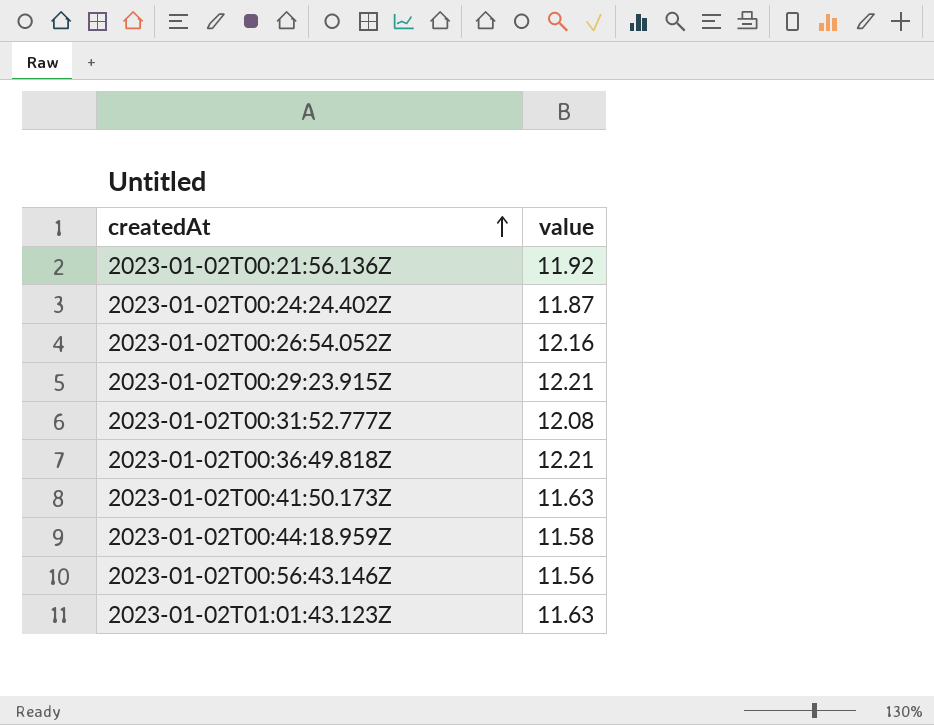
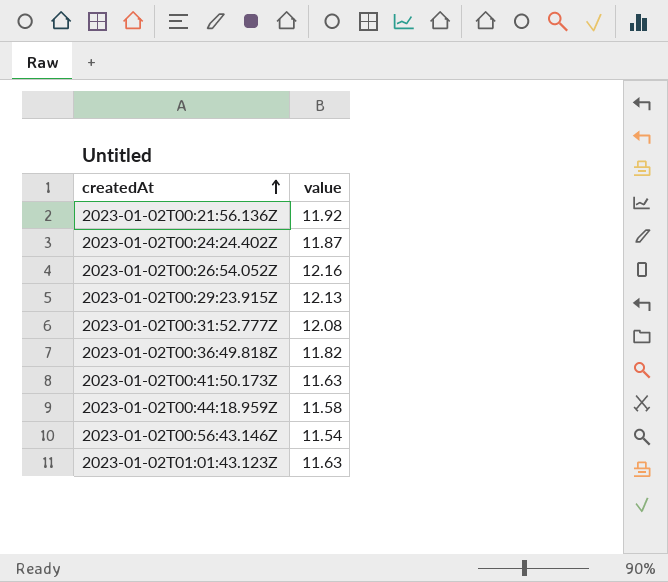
2023-01-02T00:29:23.915Z | value: 12.21 -> 12.13
2023-01-02T00:36:49.818Z | value: 12.21 -> 11.82
2023-01-02T00:56:43.146Z | value: 11.56 -> 11.54

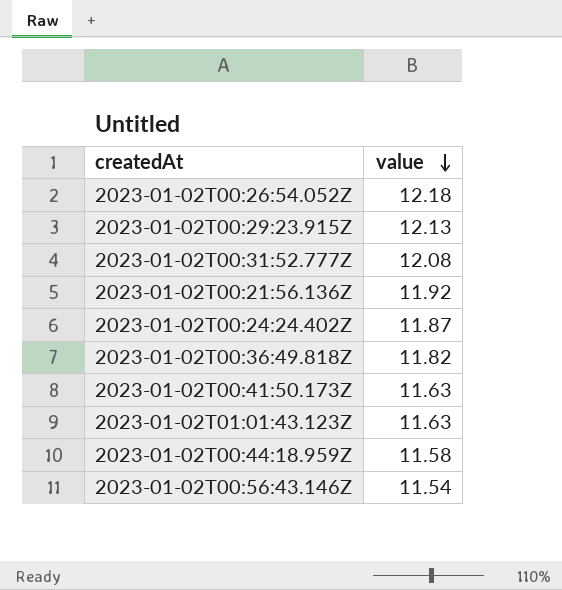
row order: createdAt ascending -> value descending
2023-01-02T00:26:54.052Z | value: 12.16 -> 12.18

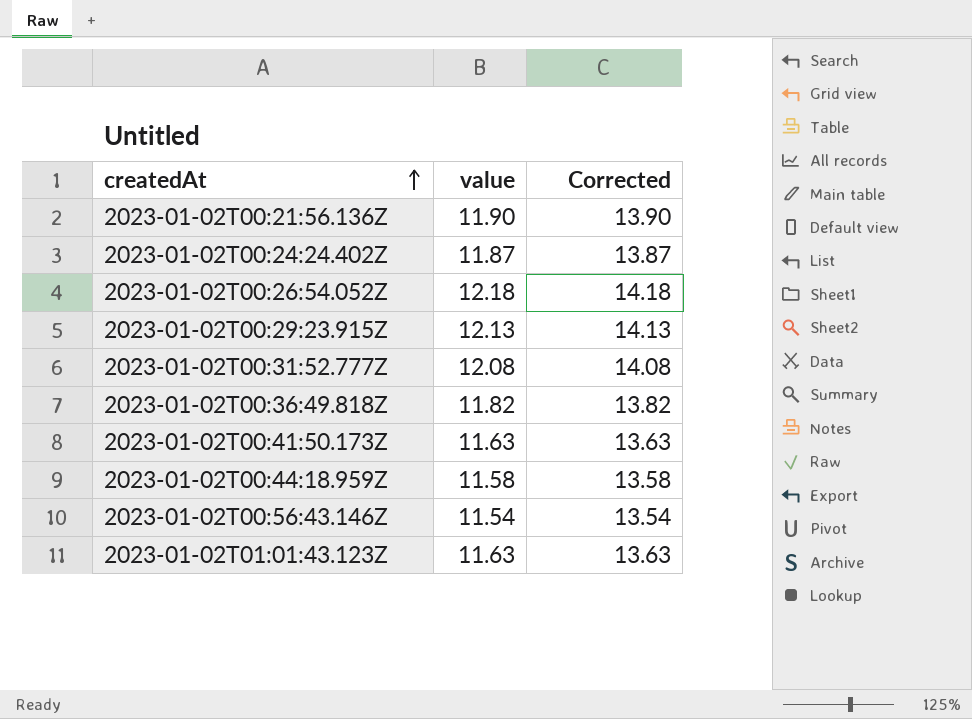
row order: value descending -> createdAt ascending
column Corrected | formula: none -> [value] + 2
2023-01-02T00:21:56.136Z | value: 11.92 -> 11.90

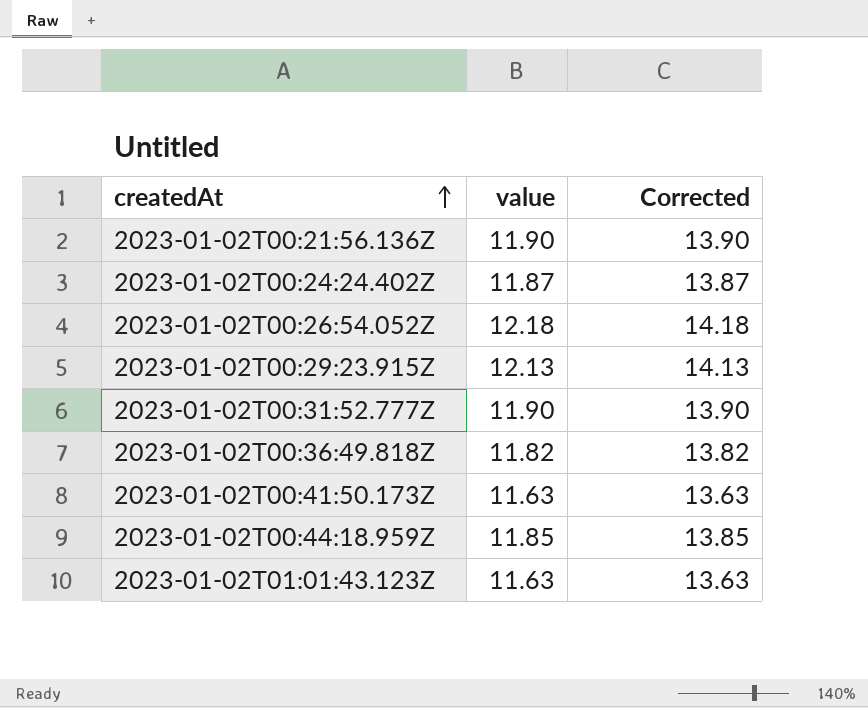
row 2023-01-02T00:56:43.146Z: 11.54 | 13.54 -> none
2023-01-02T00:31:52.777Z | value: 12.08 -> 11.90
2023-01-02T00:31:52.777Z | Corrected: 14.08 -> 13.90
2023-01-02T00:44:18.959Z | value: 11.58 -> 11.85
2023-01-02T00:44:18.959Z | Corrected: 13.58 -> 13.85

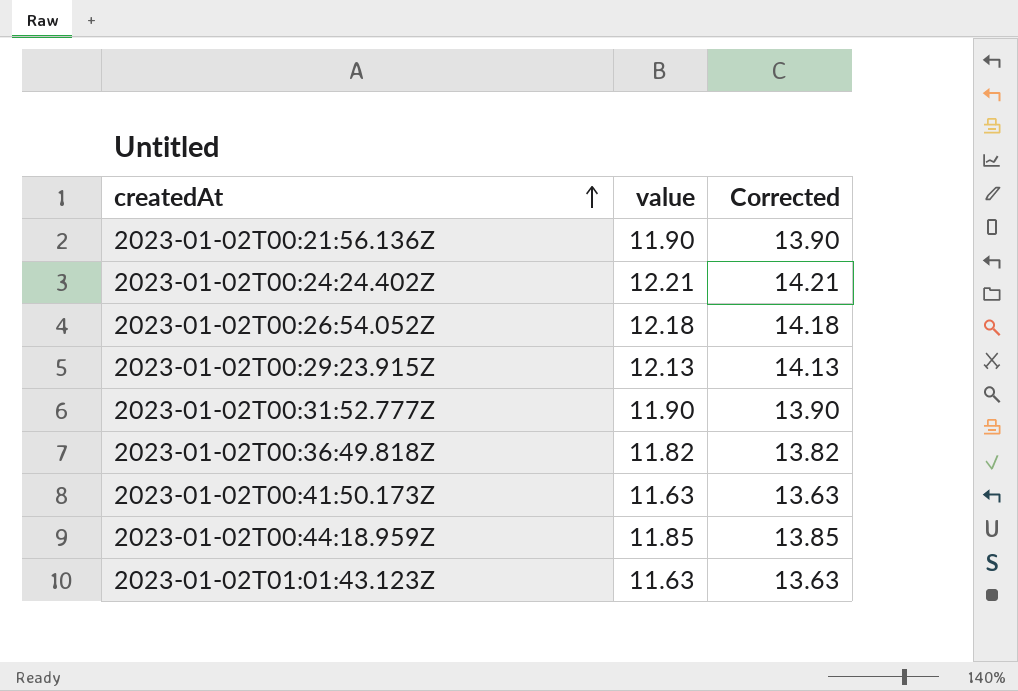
2023-01-02T00:24:24.402Z | value: 11.87 -> 12.21
2023-01-02T00:24:24.402Z | Corrected: 13.87 -> 14.21

